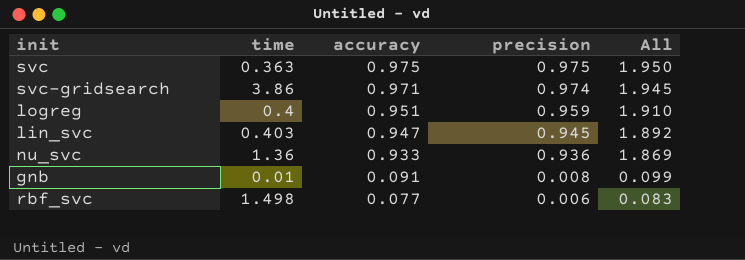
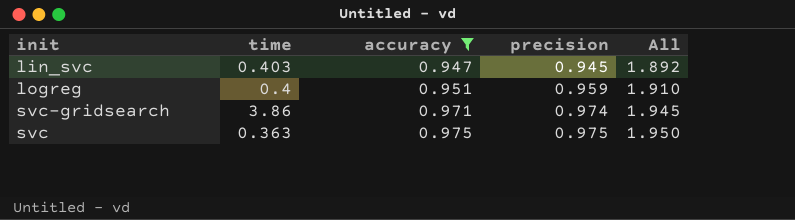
filter: none -> accuracy >= 0.947
row order: accuracy descending -> accuracy ascending

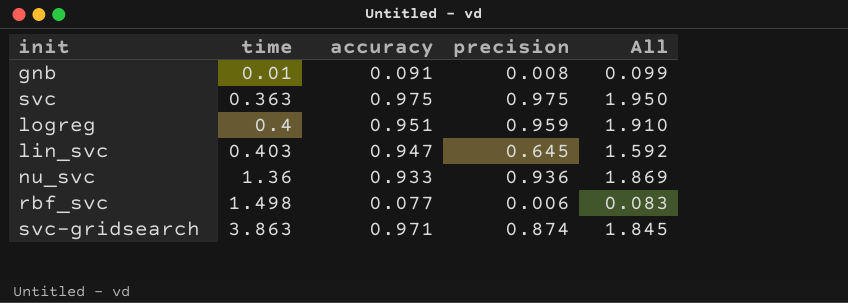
filter: accuracy >= 0.947 -> none
row order: accuracy ascending -> time ascending
lin_svc | precision: 0.945 -> 0.645
lin_svc | All: 1.892 -> 1.592
svc-gridsearch | time: 3.86 -> 3.863
svc-gridsearch | precision: 0.974 -> 0.874
svc-gridsearch | All: 1.945 -> 1.845

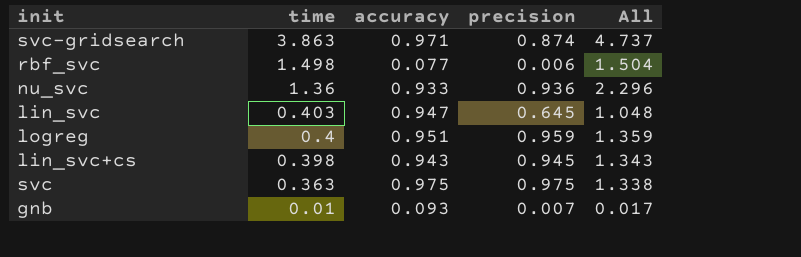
row order: time ascending -> time descending
column All | formula: [accuracy] + [precision] -> [time] + [precision]
row lin_svc+cs: none -> 0.398 | 0.943 | 0.945 | 1.343
gnb | accuracy: 0.091 -> 0.093
gnb | precision: 0.008 -> 0.007

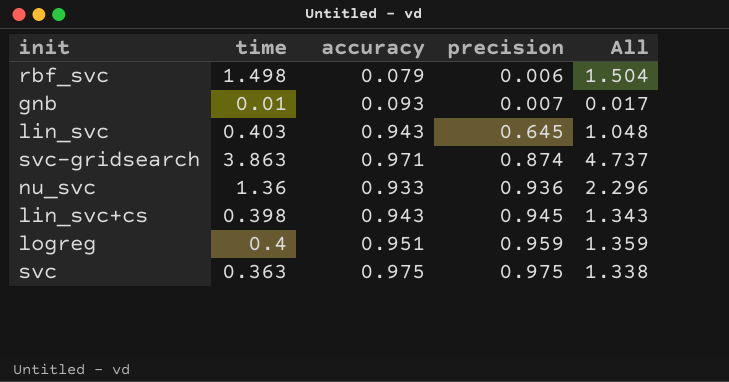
row order: time descending -> precision ascending
rbf_svc | accuracy: 0.077 -> 0.079
lin_svc | accuracy: 0.947 -> 0.943

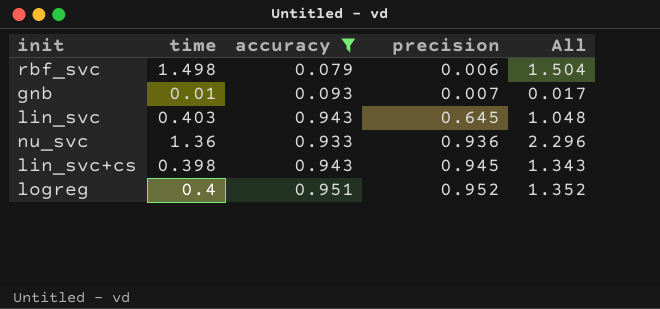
filter: none -> accuracy <= 0.951
logreg | precision: 0.959 -> 0.952
logreg | All: 1.359 -> 1.352

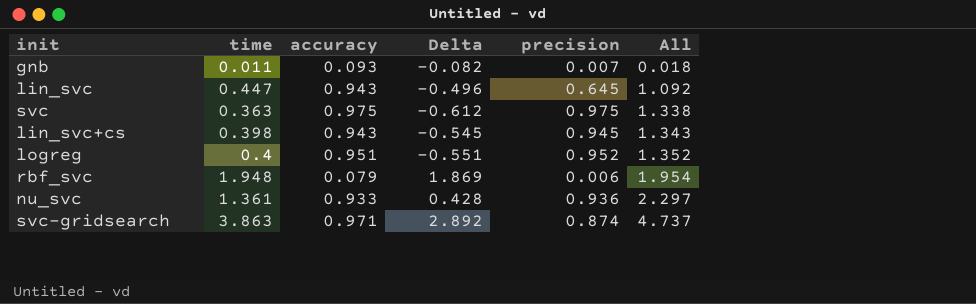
filter: accuracy <= 0.951 -> none
row order: precision ascending -> All ascending
column Delta | formula: none -> [time] - [accuracy]
gnb | time: 0.01 -> 0.011
gnb | All: 0.017 -> 0.018
lin_svc | time: 0.403 -> 0.447
lin_svc | All: 1.048 -> 1.092
rbf_svc | time: 1.498 -> 1.948
rbf_svc | All: 1.504 -> 1.954
nu_svc | time: 1.36 -> 1.361
nu_svc | All: 2.296 -> 2.297

